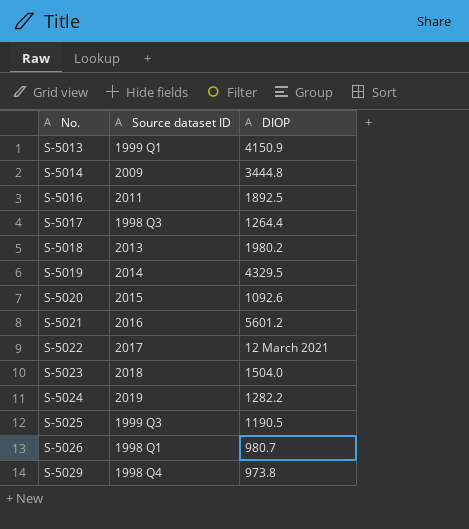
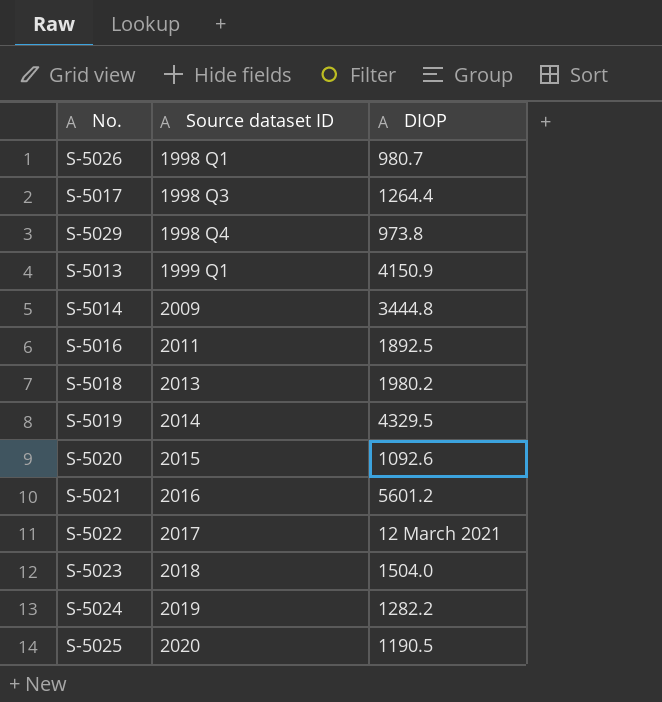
row order: No. ascending -> Source dataset ID ascending
S-5025 | Source dataset ID: 1999 Q3 -> 2020

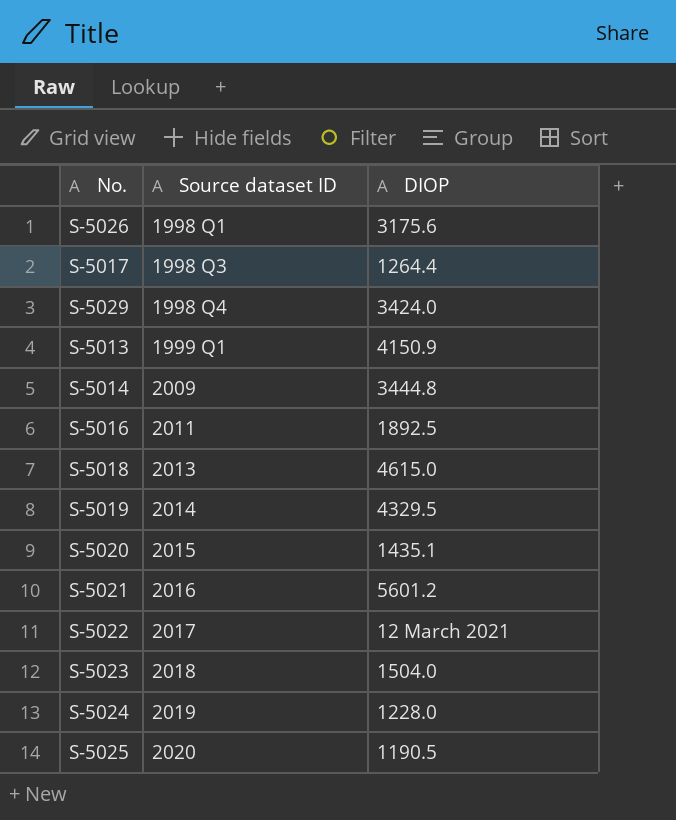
S-5026 | DIOP: 980.7 -> 3175.6
S-5029 | DIOP: 973.8 -> 3424.0
S-5018 | DIOP: 1980.2 -> 4615.0
S-5020 | DIOP: 1092.6 -> 1435.1
S-5024 | DIOP: 1282.2 -> 1228.0

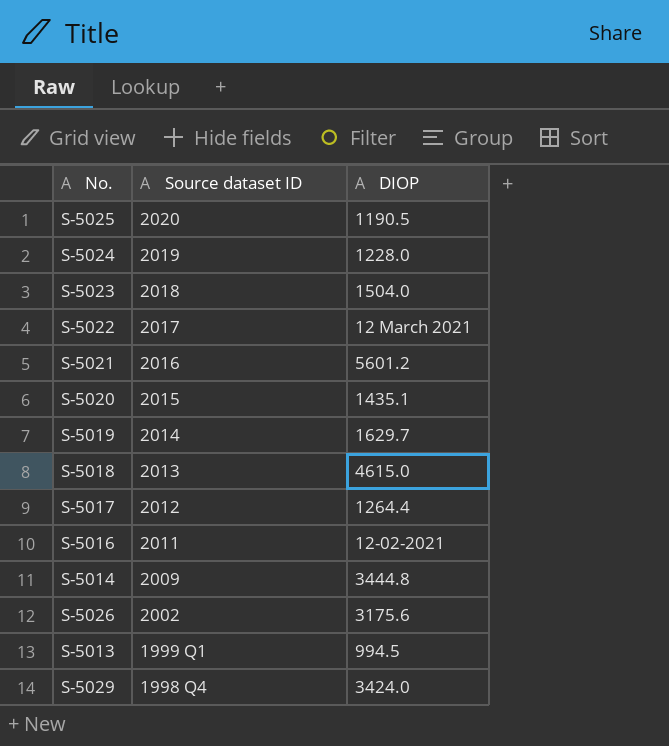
row order: Source dataset ID ascending -> Source dataset ID descending
S-5019 | DIOP: 4329.5 -> 1629.7
S-5017 | Source dataset ID: 1998 Q3 -> 2012
S-5016 | DIOP: 1892.5 -> 12-02-2021
S-5026 | Source dataset ID: 1998 Q1 -> 2002
S-5013 | DIOP: 4150.9 -> 994.5

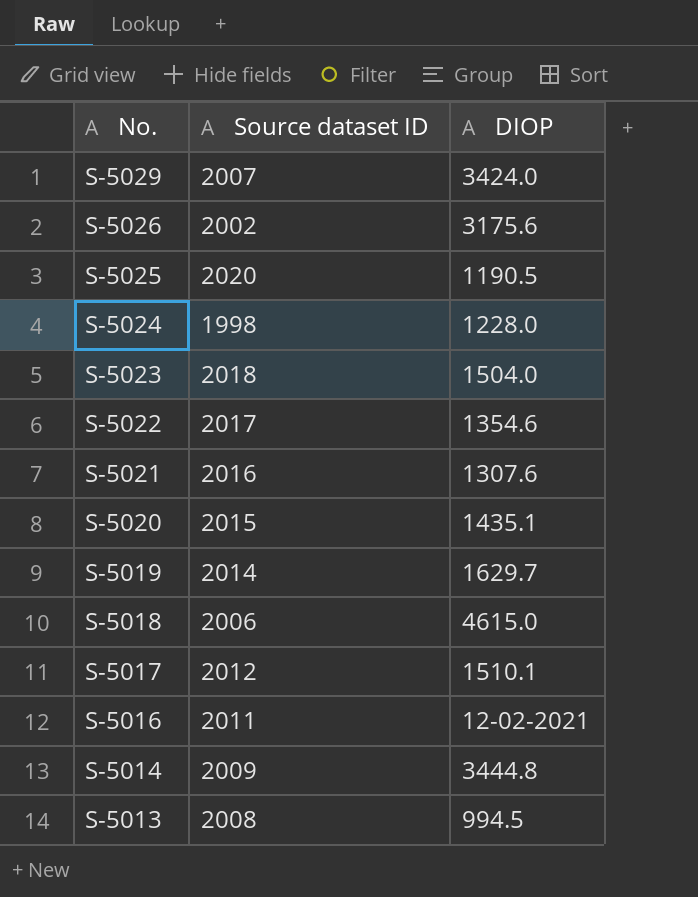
row order: Source dataset ID descending -> No. descending
S-5029 | Source dataset ID: 1998 Q4 -> 2007
S-5024 | Source dataset ID: 2019 -> 1998
S-5022 | DIOP: 12 March 2021 -> 1354.6
S-5021 | DIOP: 5601.2 -> 1307.6
S-5018 | Source dataset ID: 2013 -> 2006
S-5017 | DIOP: 1264.4 -> 1510.1
S-5013 | Source dataset ID: 1999 Q1 -> 2008

